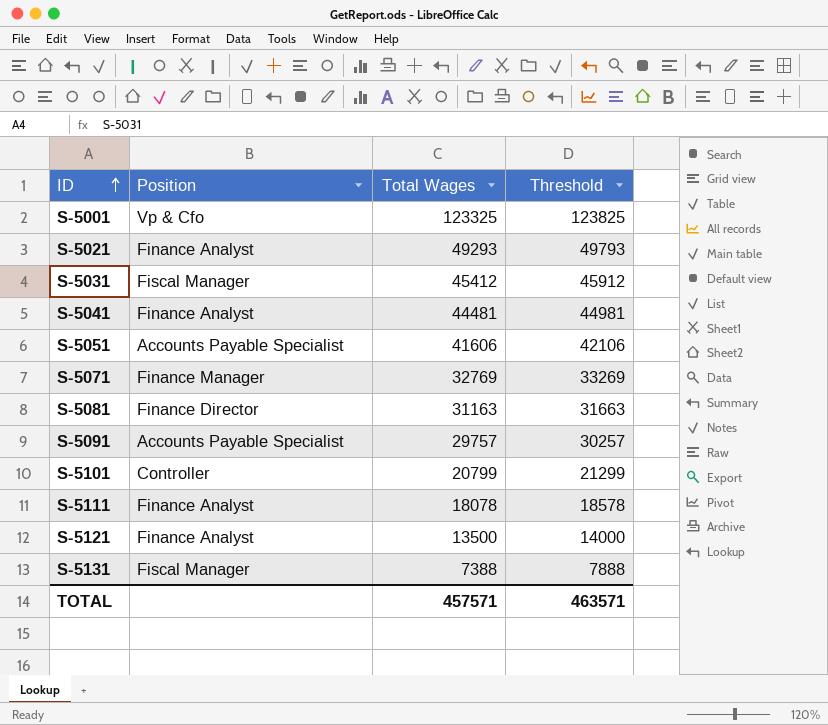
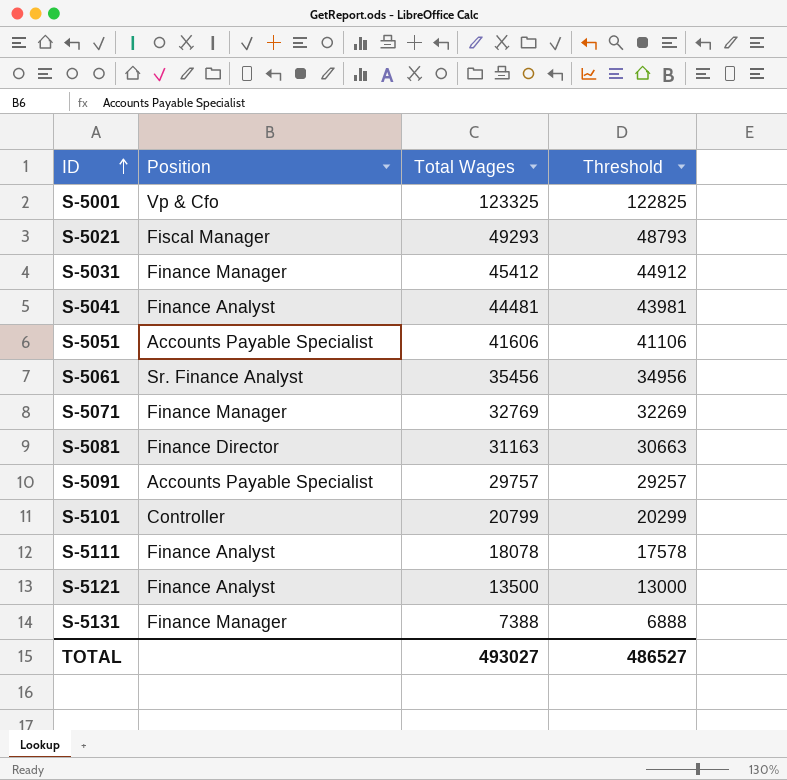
column Threshold | formula: [Total Wages] + 500 -> [Total Wages] - 500
S-5021 | Position: Finance Analyst -> Fiscal Manager
S-5031 | Position: Fiscal Manager -> Finance Manager
row S-5061: none -> Sr. Finance Analyst | 35456 | 34956
S-5131 | Position: Fiscal Manager -> Finance Manager
TOTAL | Total Wages: 457571 -> 493027
TOTAL | Threshold: 463571 -> 486527

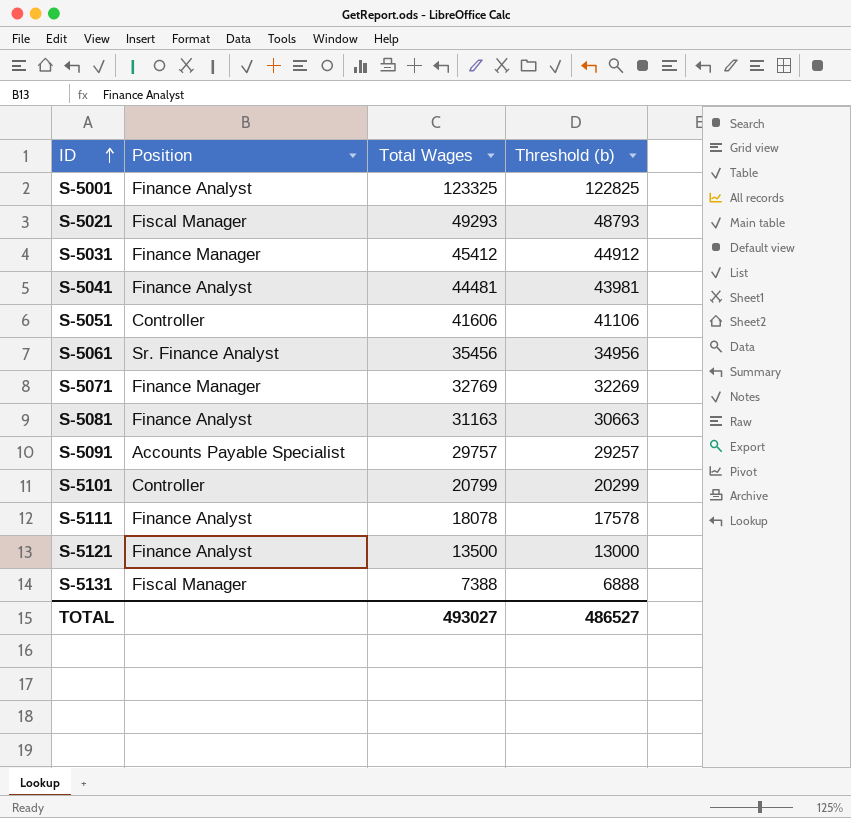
column name: Threshold -> Threshold (b)
S-5001 | Position: Vp & Cfo -> Finance Analyst
S-5051 | Position: Accounts Payable Specialist -> Controller
S-5081 | Position: Finance Director -> Finance Analyst
S-5131 | Position: Finance Manager -> Fiscal Manager

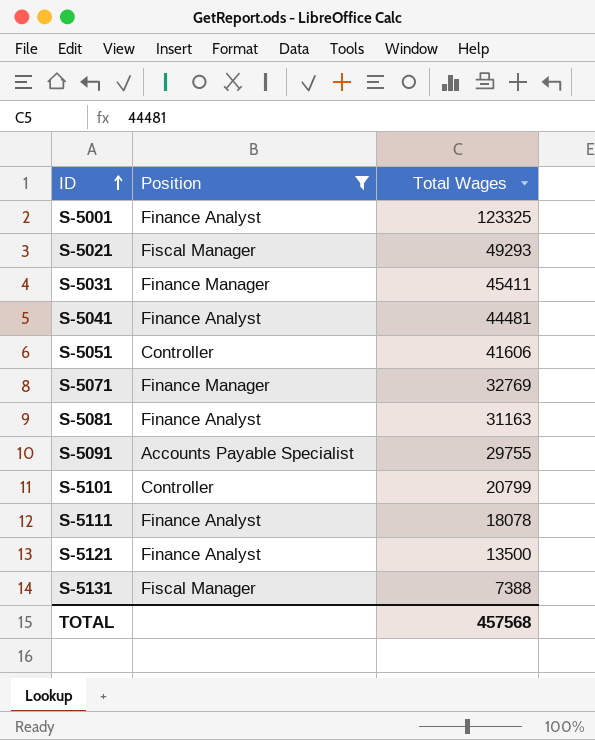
filter: none -> Position != Sr. Finance Analyst
column Threshold (b) | formula: [Total Wages] - 500 -> none
S-5031 | Total Wages: 45412 -> 45411
S-5091 | Total Wages: 29757 -> 29755
TOTAL | Total Wages: 493027 -> 457568

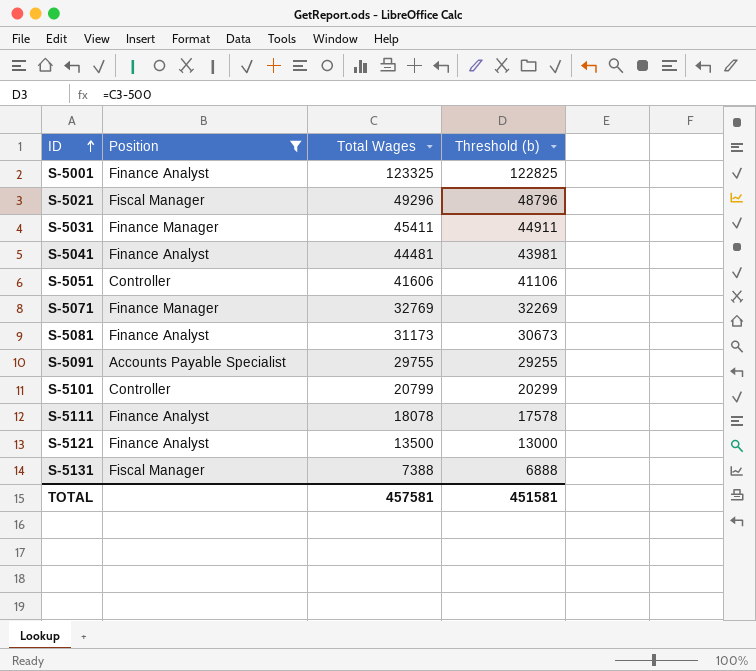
column Threshold (b) | formula: none -> [Total Wages] - 500
S-5021 | Total Wages: 49293 -> 49296
S-5081 | Total Wages: 31163 -> 31173
TOTAL | Total Wages: 457568 -> 457581

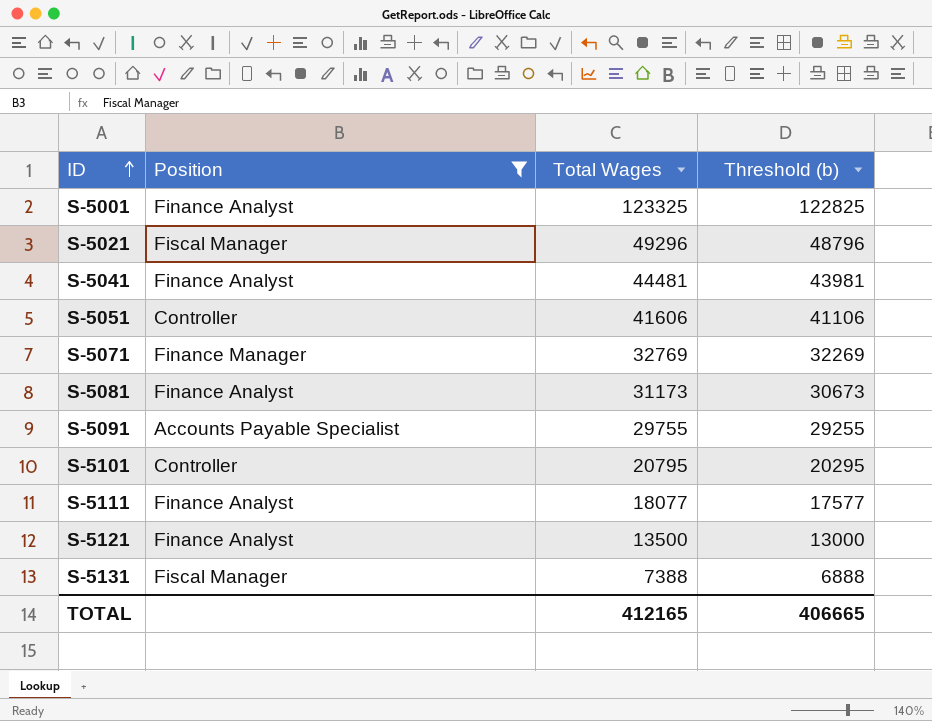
row S-5031: Finance Manager | 45411 | 44911 -> none
S-5101 | Total Wages: 20799 -> 20795
S-5101 | Threshold (b): 20299 -> 20295
S-5111 | Total Wages: 18078 -> 18077
S-5111 | Threshold (b): 17578 -> 17577
TOTAL | Total Wages: 457581 -> 412165
TOTAL | Threshold (b): 451581 -> 406665

